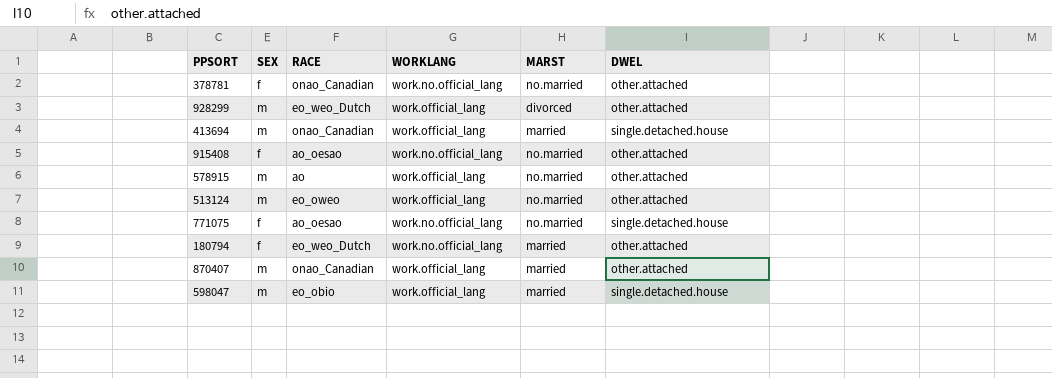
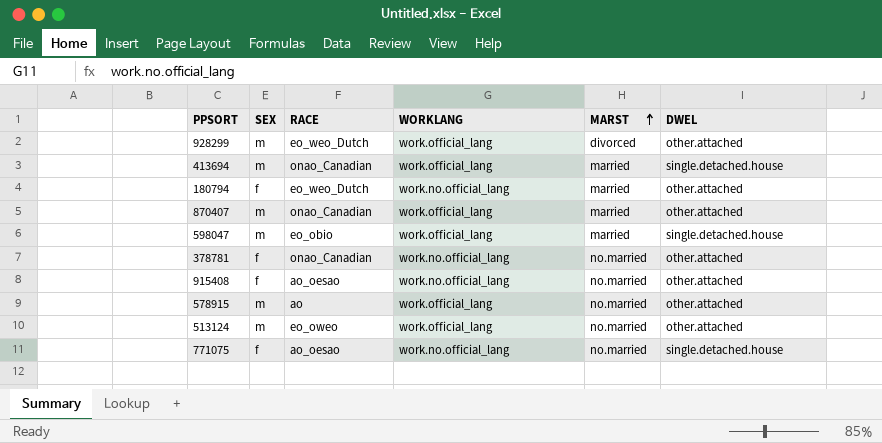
row order: none -> MARST ascending

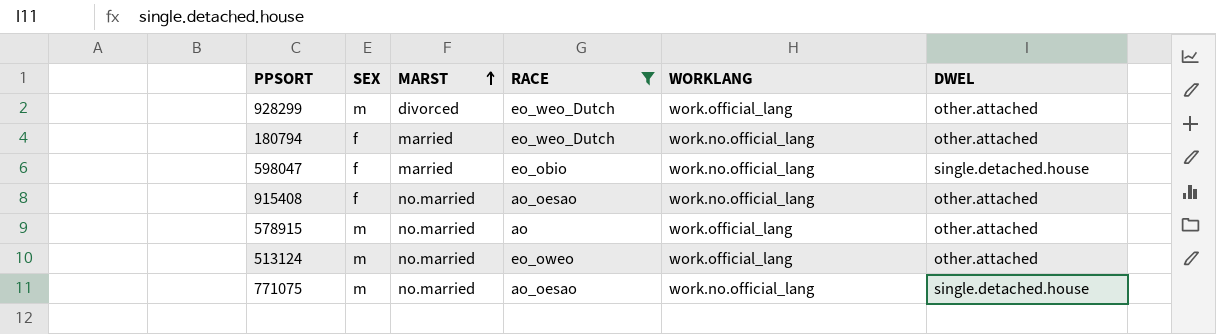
filter: none -> RACE != onao_Canadian
column MARST | position: 5 -> 3
598047 | SEX: m -> f
598047 | WORKLANG: work.official_lang -> work.no.official_lang
771075 | SEX: f -> m

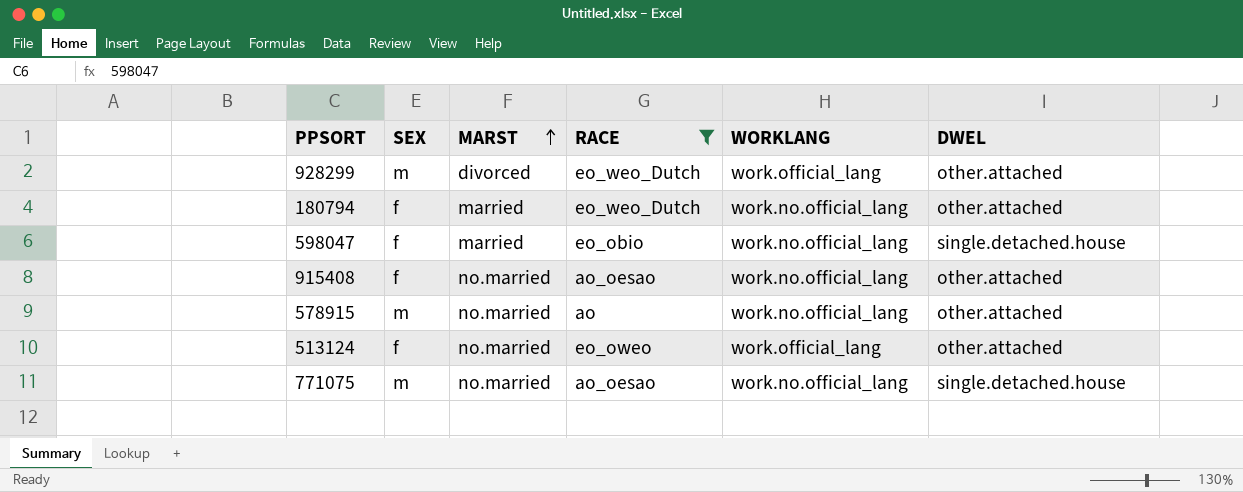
578915 | WORKLANG: work.official_lang -> work.no.official_lang
513124 | SEX: m -> f

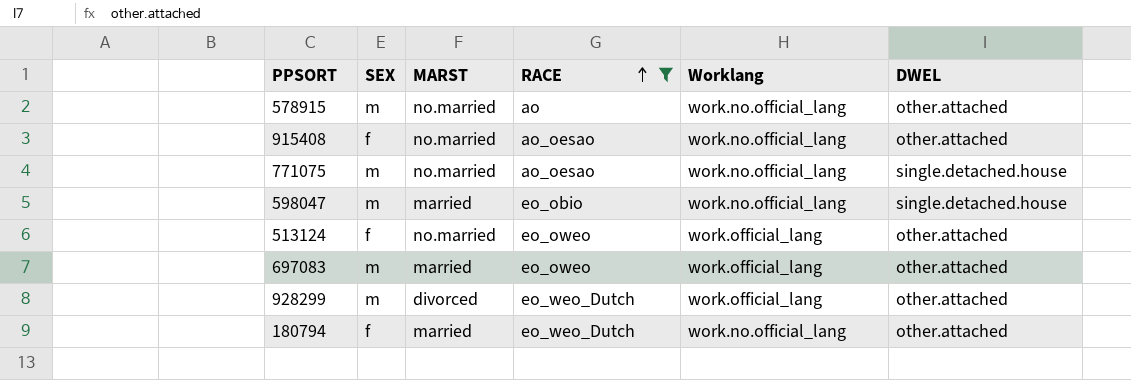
row order: MARST ascending -> RACE ascending
column name: WORKLANG -> Worklang
598047 | SEX: f -> m
row 697083: none -> m | married | eo_oweo | work.official_lang | other.attached

